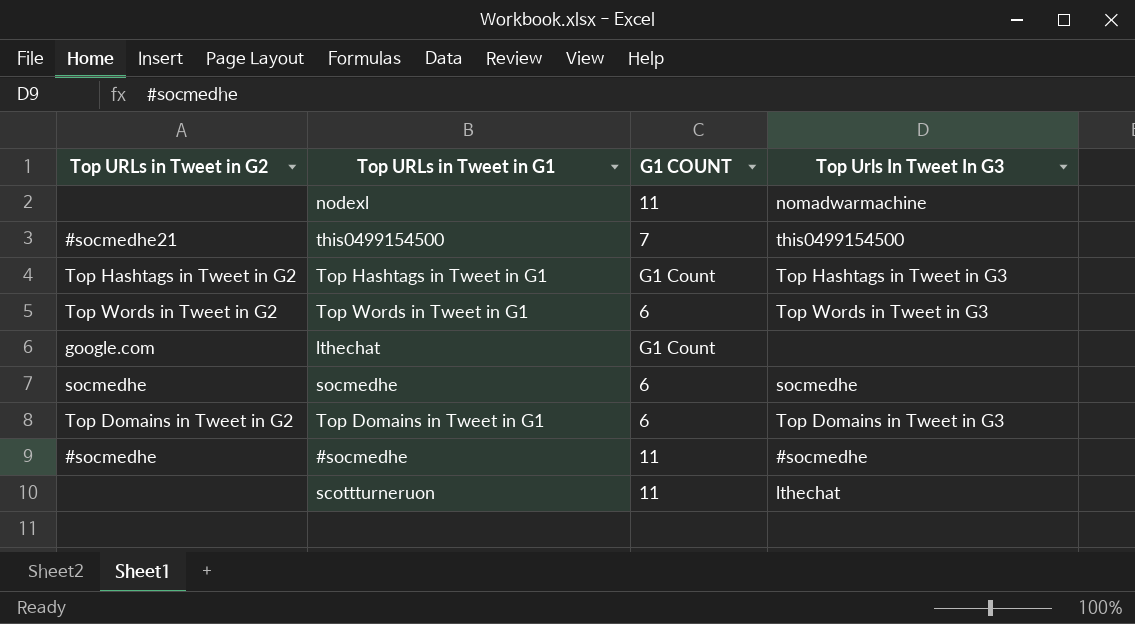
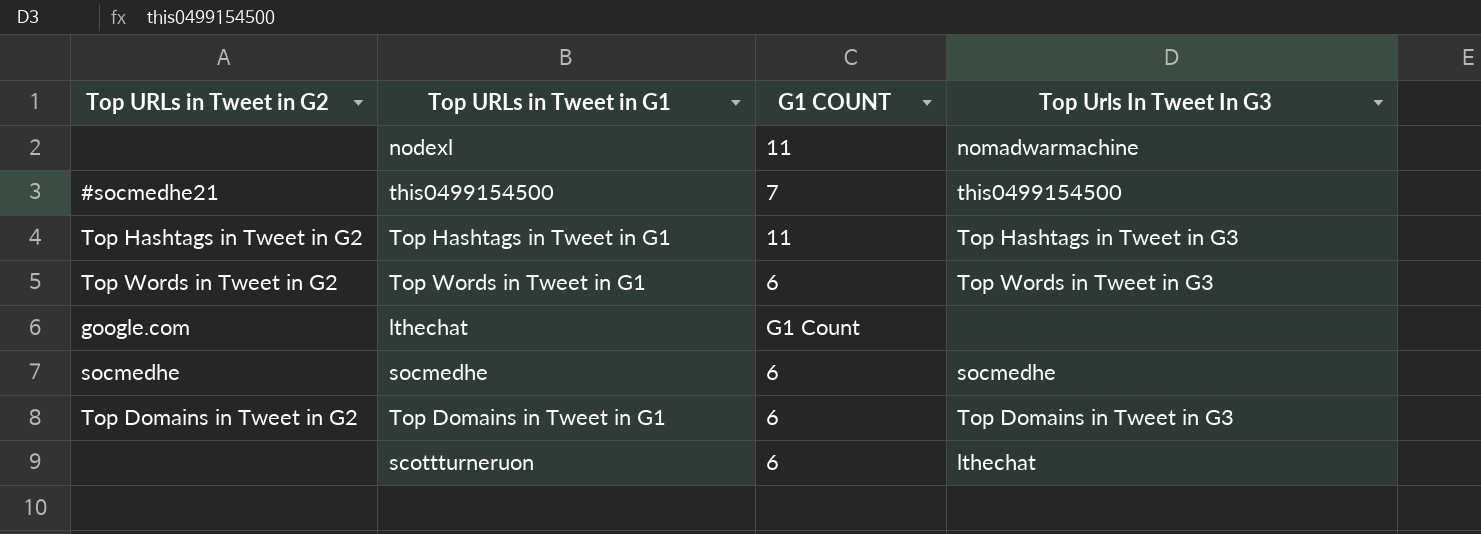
row #socmedhe: #socmedhe | 11 | #socmedhe -> none
Top Hashtags in Tweet in G1 | G1 COUNT: G1 Count -> 11
scottturneruon | G1 COUNT: 11 -> 6

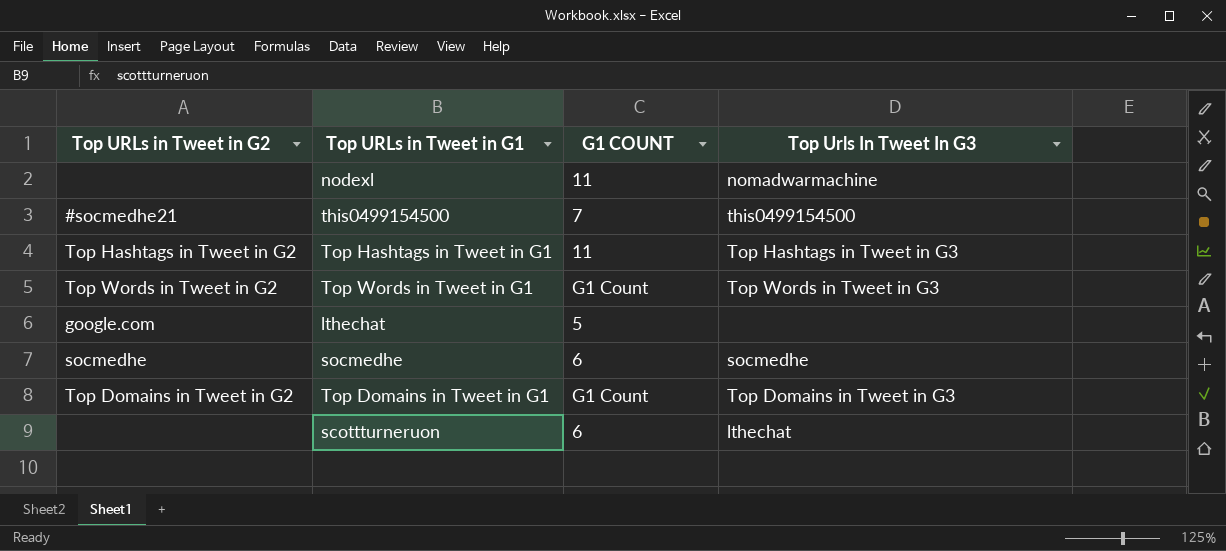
Top Words in Tweet in G1 | G1 COUNT: 6 -> G1 Count
lthechat | G1 COUNT: G1 Count -> 5
Top Domains in Tweet in G1 | G1 COUNT: 6 -> G1 Count

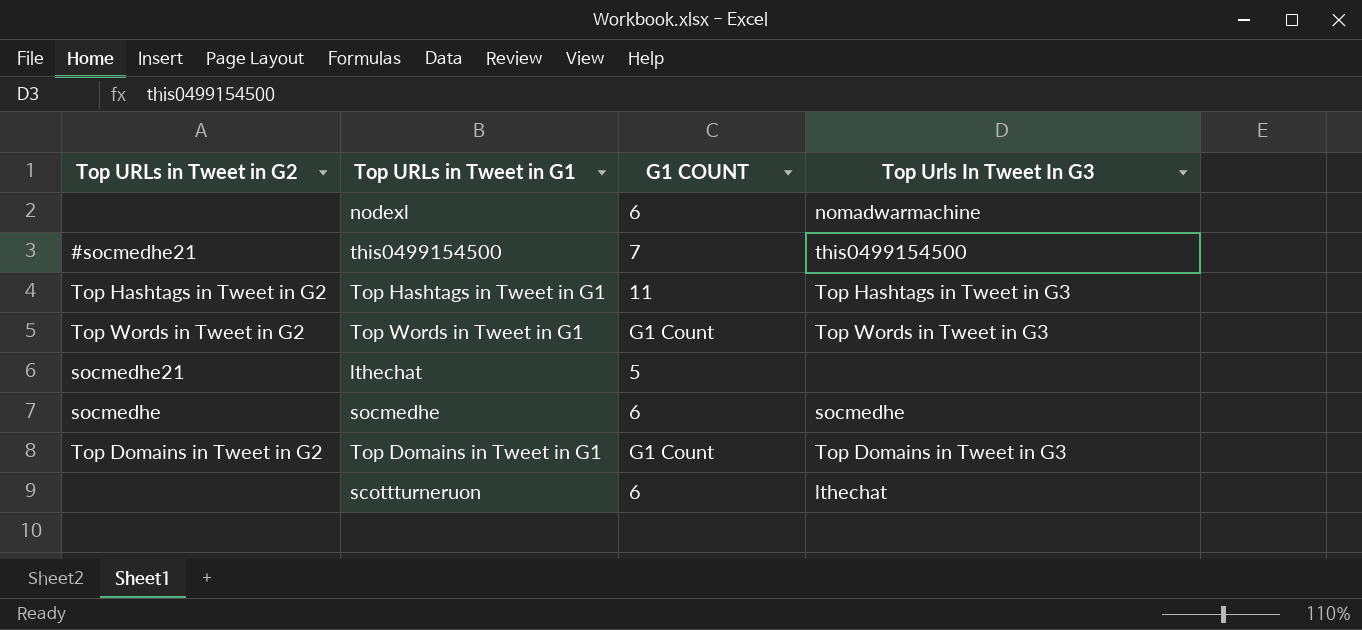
nodexl | G1 COUNT: 11 -> 6
lthechat | Top URLs in Tweet in G2: google.com -> socmedhe21

